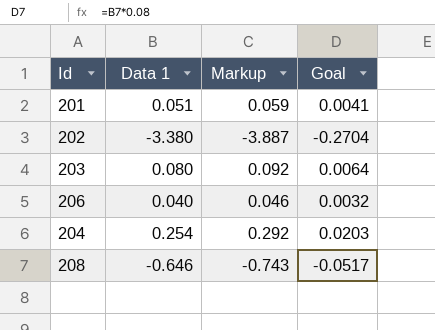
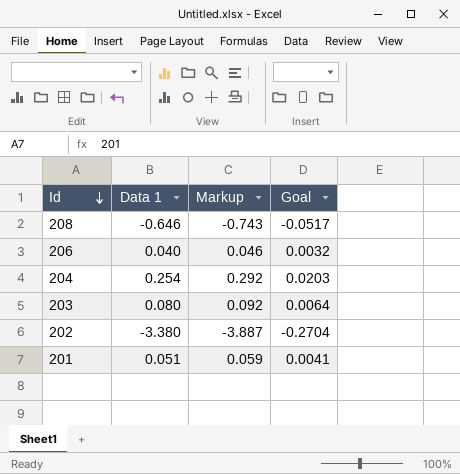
row order: none -> Id descending

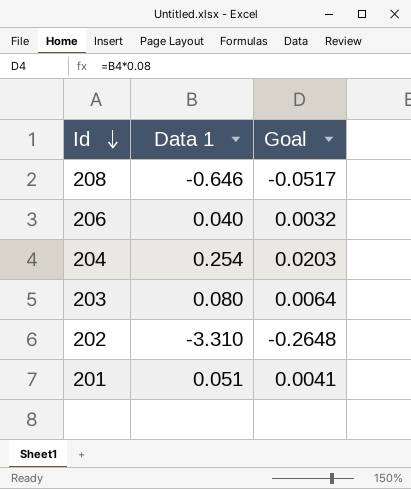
column Markup | formula: [Data 1] * 1.15 -> none
202 | Data 1: -3.380 -> -3.310
202 | Goal: -0.2704 -> -0.2648

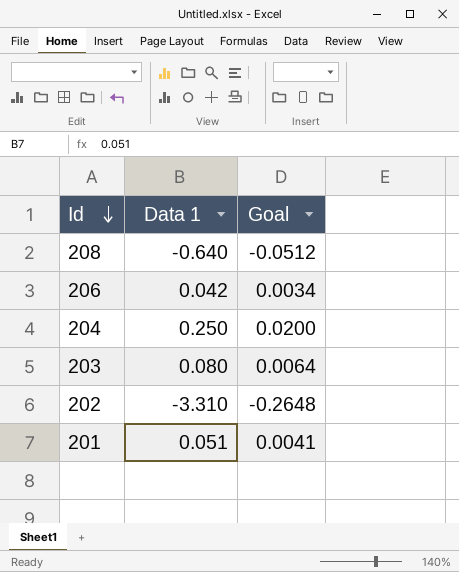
208 | Data 1: -0.646 -> -0.640
208 | Goal: -0.0517 -> -0.0512
206 | Data 1: 0.040 -> 0.042
206 | Goal: 0.0032 -> 0.0034
204 | Data 1: 0.254 -> 0.250
204 | Goal: 0.0203 -> 0.0200

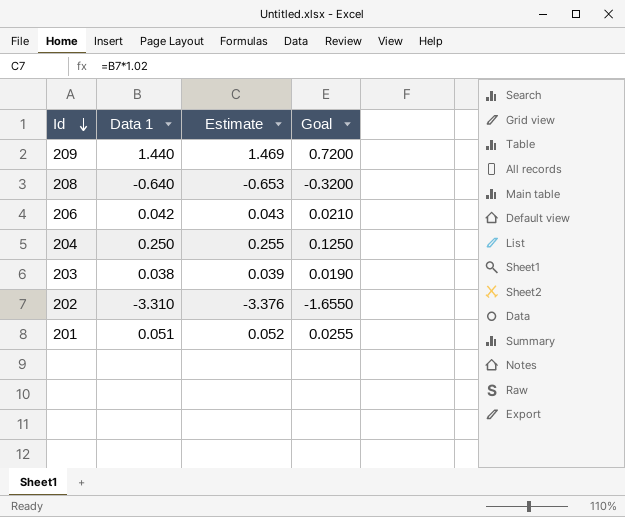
column Estimate | formula: none -> [Data 1] * 1.02
column Goal | formula: [Data 1] * 0.08 -> [Data 1] * 0.5
row 209: none -> 1.440 | 1.469 | 0.7200
203 | Data 1: 0.080 -> 0.038

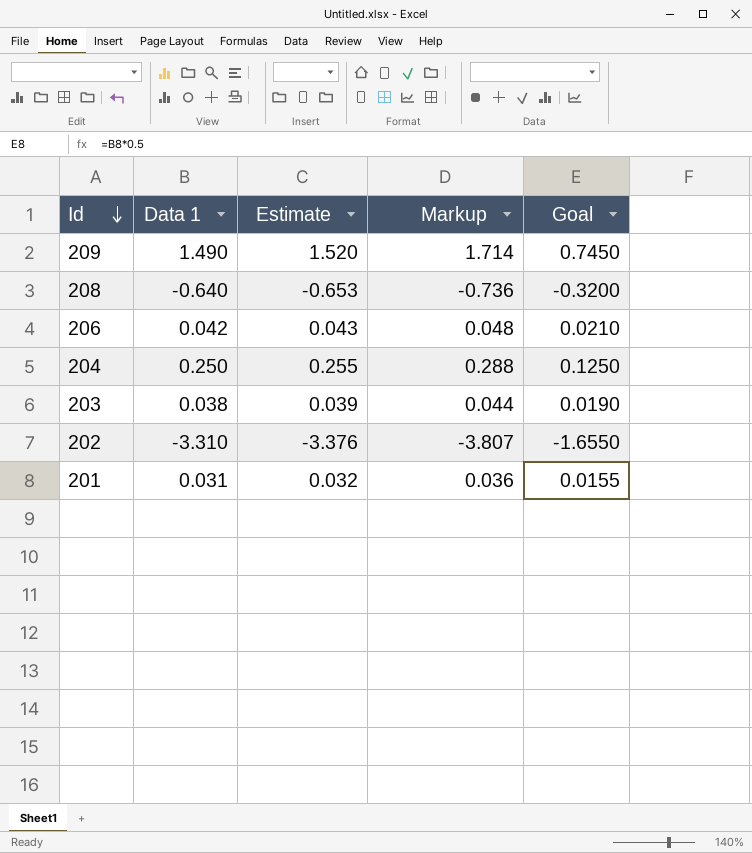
column Markup | formula: none -> [Data 1] * 1.15
209 | Data 1: 1.440 -> 1.490
209 | Estimate: 1.469 -> 1.520
209 | Goal: 0.7200 -> 0.7450
201 | Data 1: 0.051 -> 0.031
201 | Estimate: 0.052 -> 0.032
201 | Goal: 0.0255 -> 0.0155

